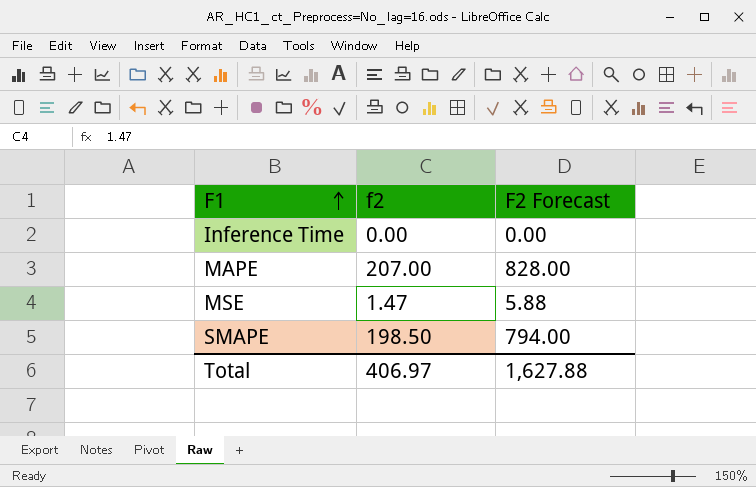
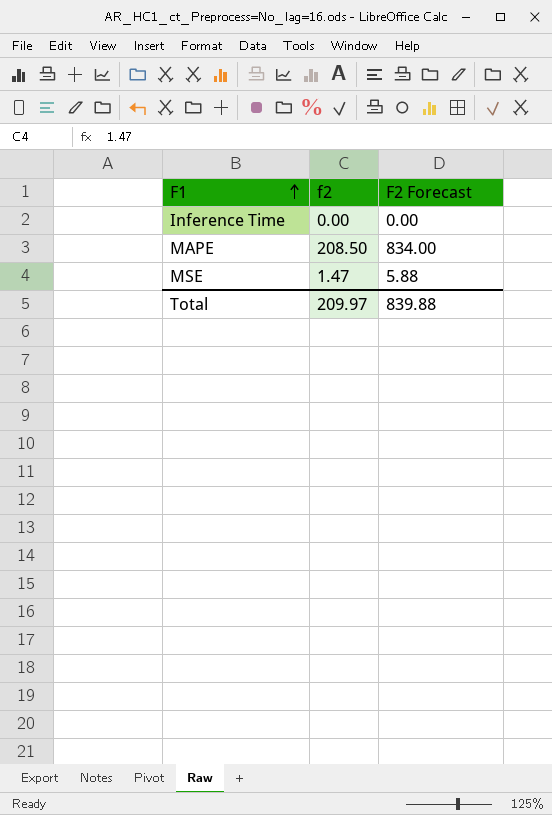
row SMAPE: 198.50 | 794.00 -> none
MAPE | f2: 207.00 -> 208.50
MAPE | F2 Forecast: 828.00 -> 834.00
Total | f2: 406.97 -> 209.97
Total | F2 Forecast: 1,627.88 -> 839.88

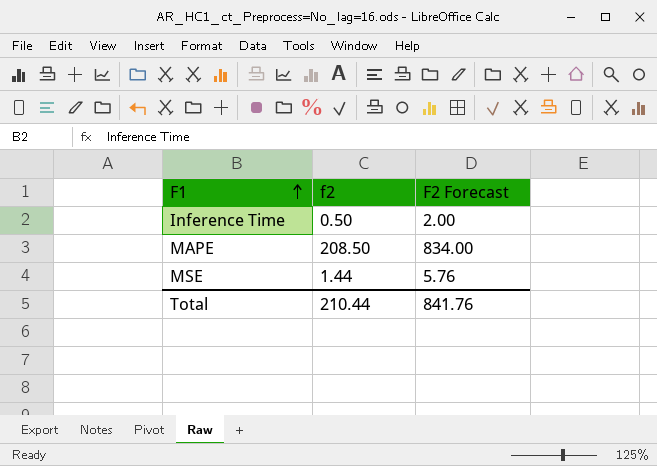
Inference Time | f2: 0.00 -> 0.50
Inference Time | F2 Forecast: 0.00 -> 2.00
MSE | f2: 1.47 -> 1.44
MSE | F2 Forecast: 5.88 -> 5.76
Total | f2: 209.97 -> 210.44
Total | F2 Forecast: 839.88 -> 841.76

